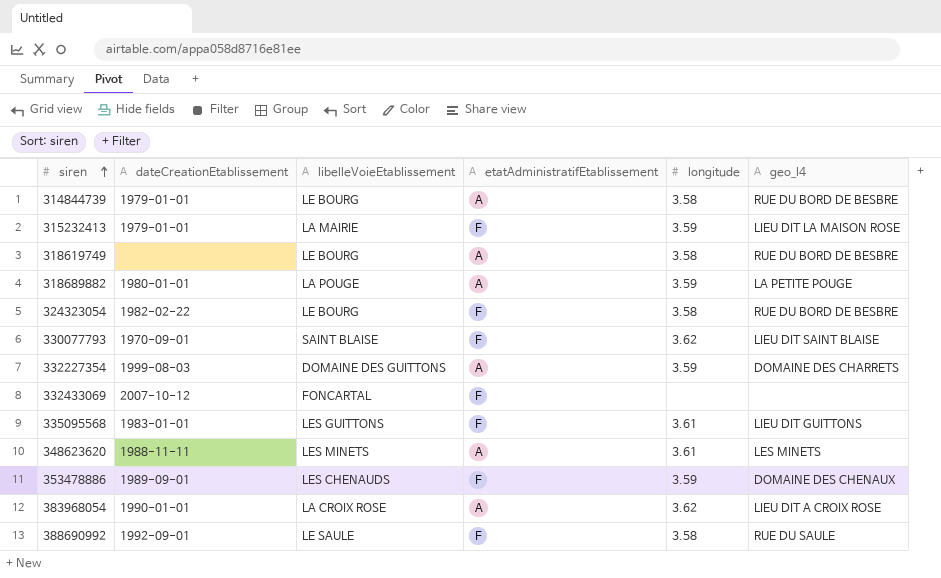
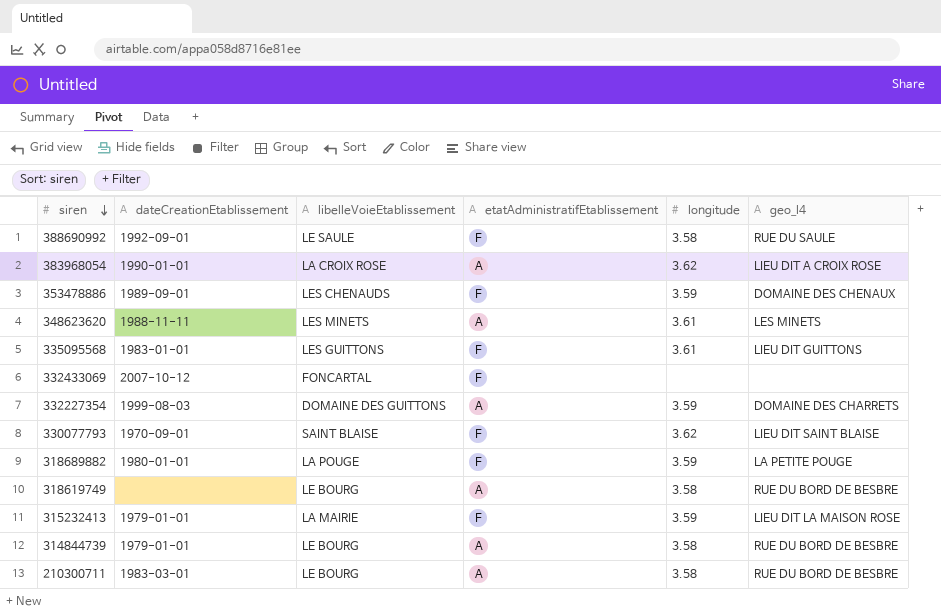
row order: siren ascending -> siren descending
row 324323054: 1982-02-22 | LE BOURG | F | 3.58 | RUE DU BORD DE BESBRE -> none
318689882 | etatAdministratifEtablissement: A -> F
row 210300711: none -> 1983-03-01 | LE BOURG | A | 3.58 | RUE DU BORD DE BESBRE

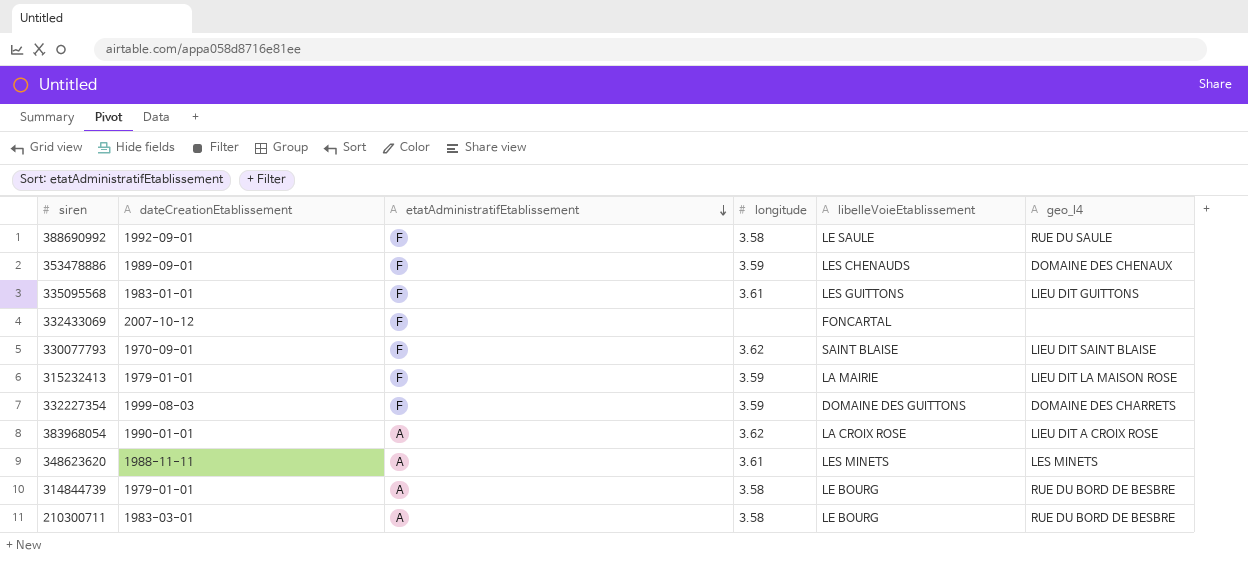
row order: siren descending -> etatAdministratifEtablissement descending
column libelleVoieEtablissement | position: 3 -> 5
row 318689882: 1980-01-01 | LA POUGE | F | 3.59 | LA PETITE POUGE -> none
row 318619749: none | LE BOURG | A | 3.58 | RUE DU BORD DE BESBRE -> none
332227354 | etatAdministratifEtablissement: A -> F

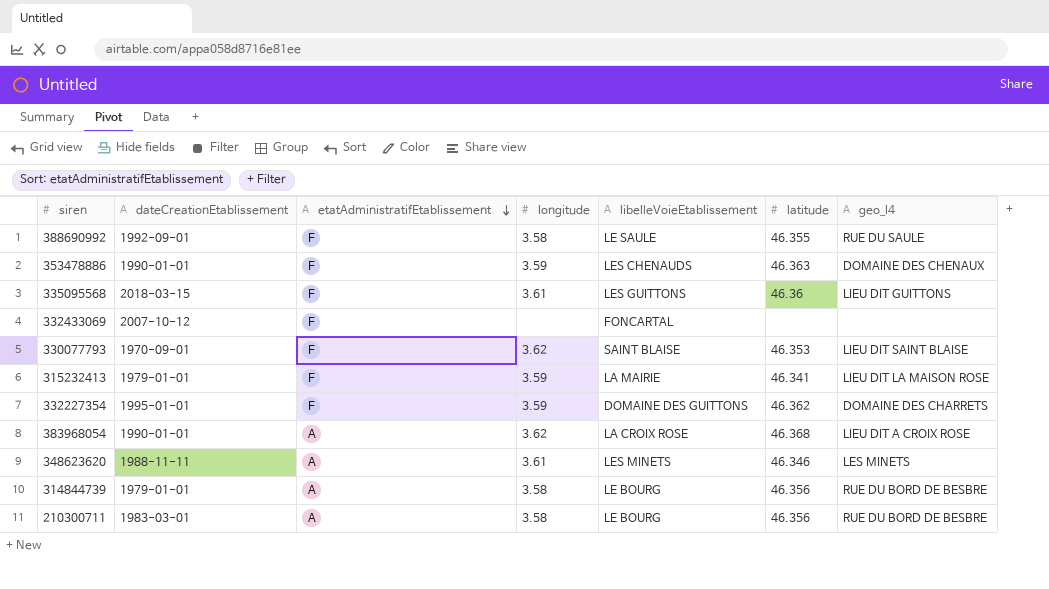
column latitude | position: none -> 6
353478886 | dateCreationEtablissement: 1989-09-01 -> 1990-01-01
335095568 | dateCreationEtablissement: 1983-01-01 -> 2018-03-15
332227354 | dateCreationEtablissement: 1999-08-03 -> 1995-01-01

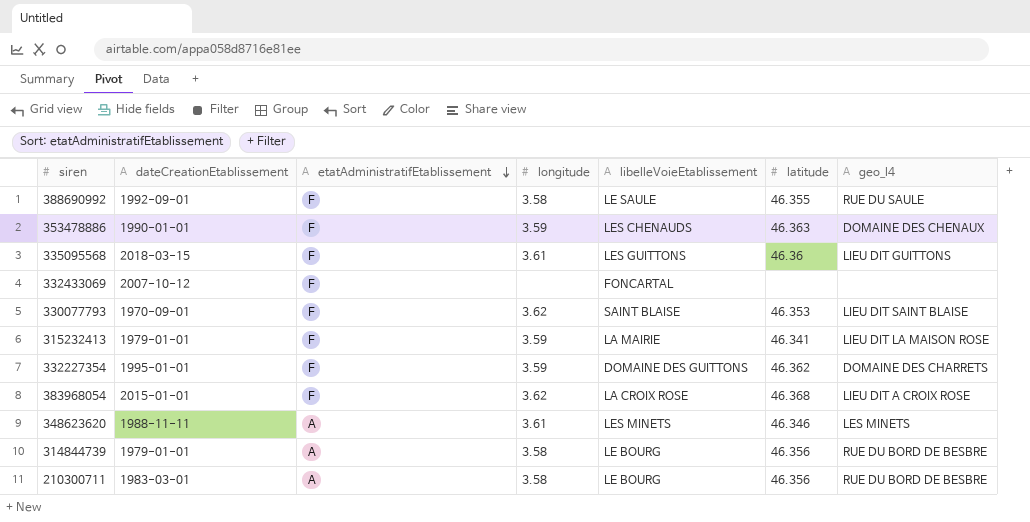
383968054 | dateCreationEtablissement: 1990-01-01 -> 2015-01-01
383968054 | etatAdministratifEtablissement: A -> F

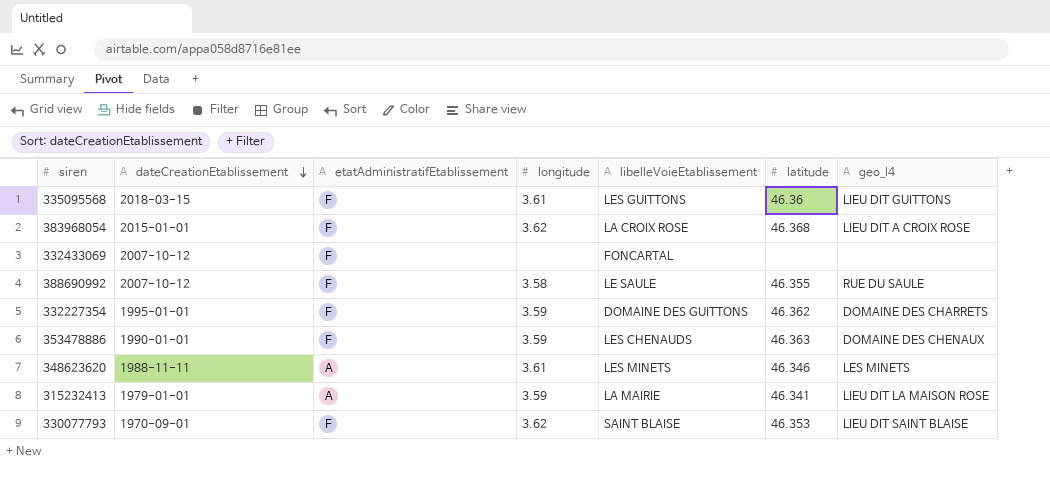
row order: etatAdministratifEtablissement descending -> dateCreationEtablissement descending
row 314844739: 1979-01-01 | A | 3.58 | LE BOURG | 46.356 | RUE DU BORD DE BESBRE -> none
row 210300711: 1983-03-01 | A | 3.58 | LE BOURG | 46.356 | RUE DU BORD DE BESBRE -> none
388690992 | dateCreationEtablissement: 1992-09-01 -> 2007-10-12
315232413 | etatAdministratifEtablissement: F -> A

